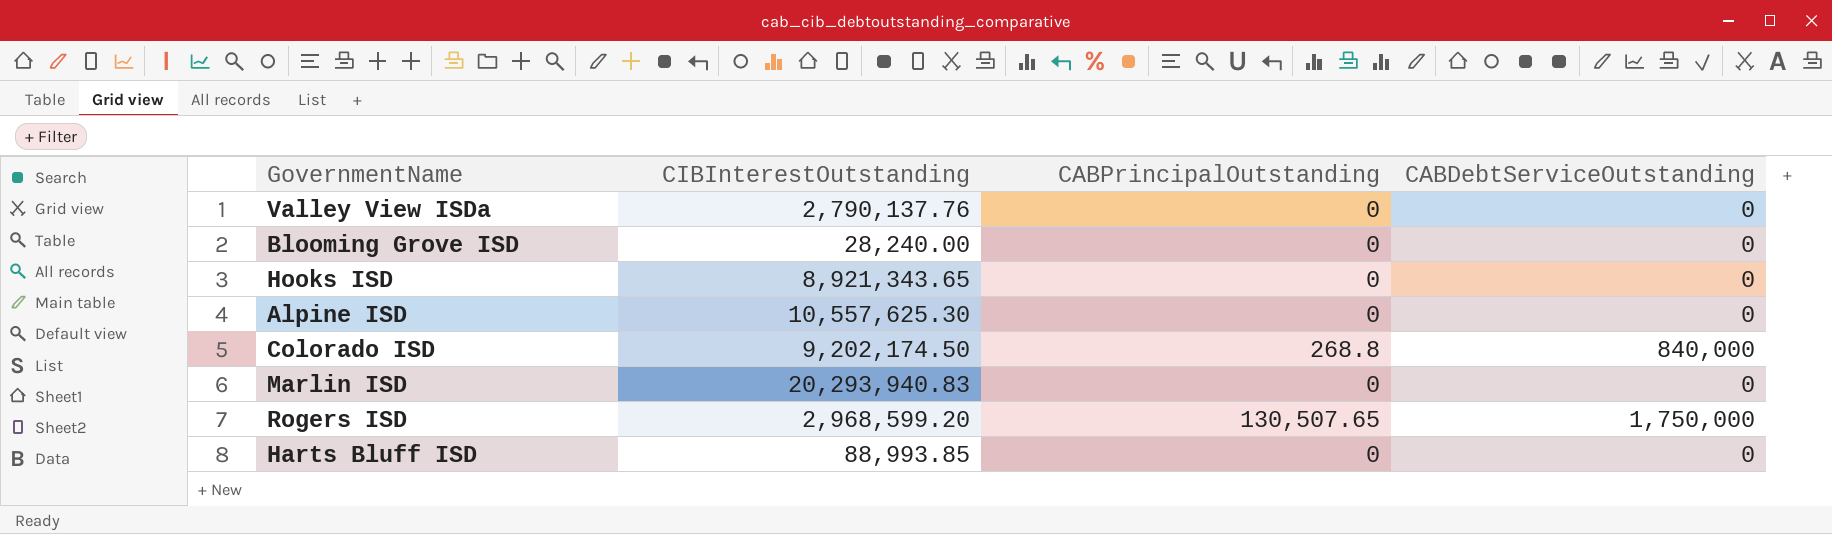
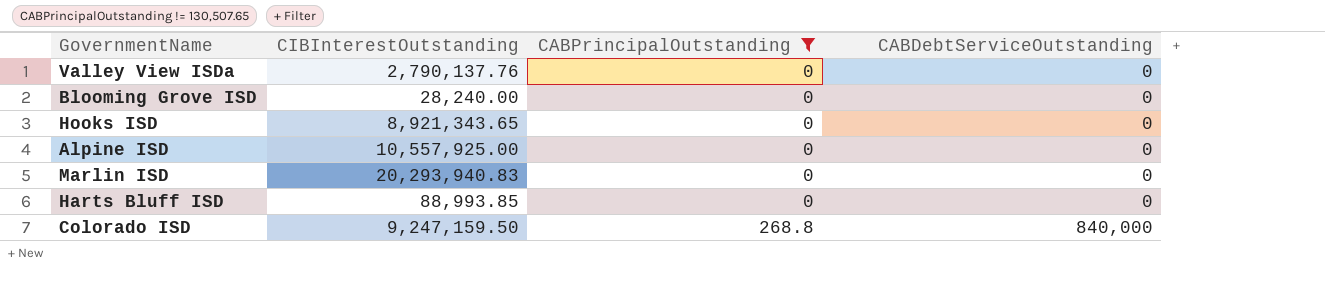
filter: none -> CABPrincipalOutstanding != 130,507.65
row order: none -> CABPrincipalOutstanding ascending
Alpine ISD | CIBInterestOutstanding: 10,557,625.30 -> 10,557,925.00
Colorado ISD | CIBInterestOutstanding: 9,202,174.50 -> 9,247,159.50

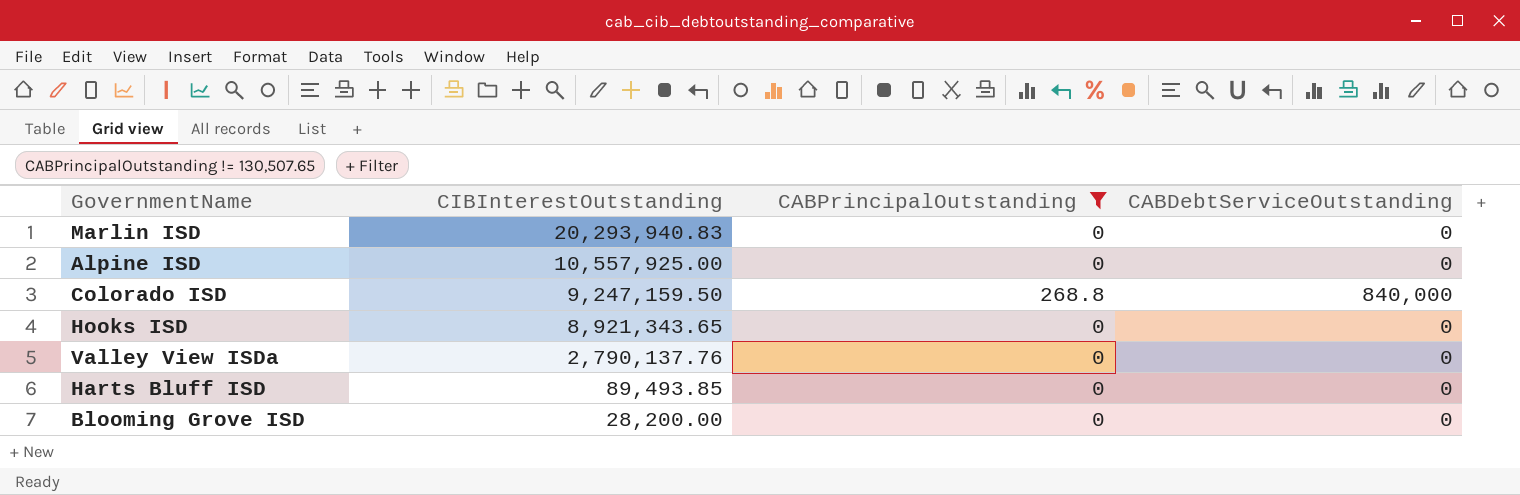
row order: CABPrincipalOutstanding ascending -> CIBInterestOutstanding descending
Harts Bluff ISD | CIBInterestOutstanding: 88,993.85 -> 89,493.85
Blooming Grove ISD | CIBInterestOutstanding: 28,240.00 -> 28,200.00

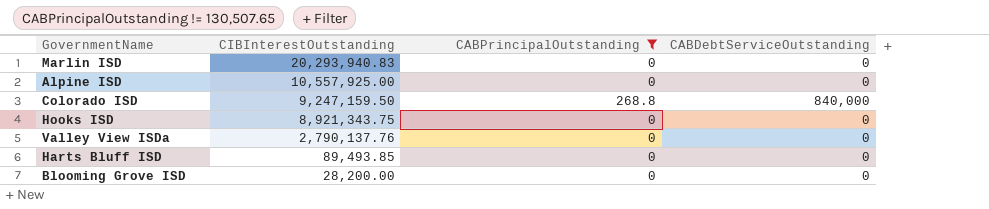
Hooks ISD | CIBInterestOutstanding: 8,921,343.65 -> 8,921,343.75

